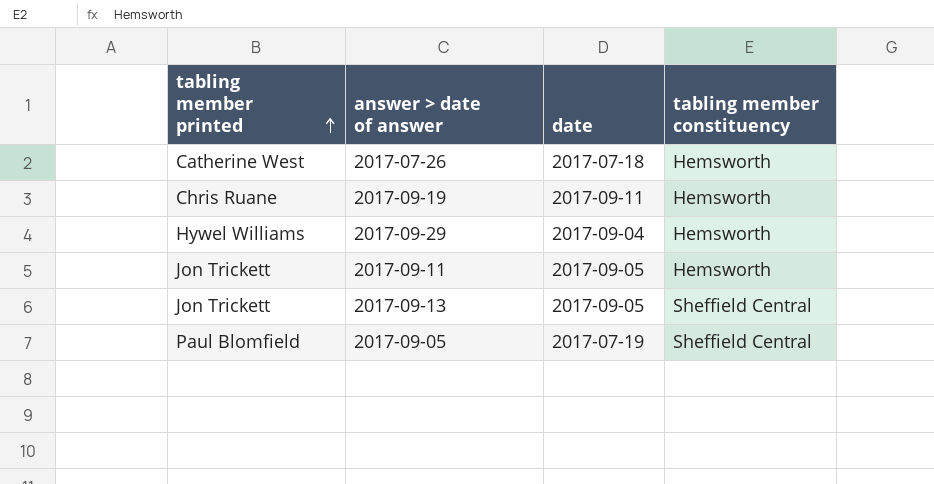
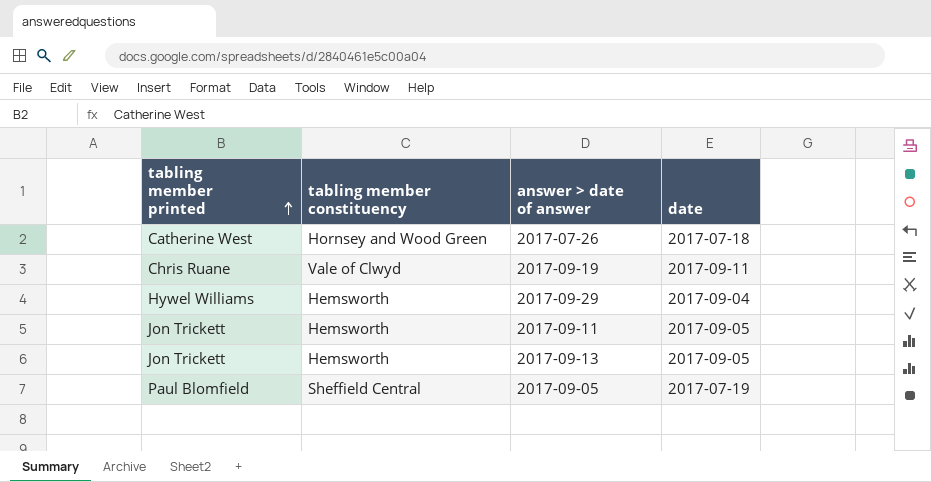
column tabling member constituency | position: 4 -> 2
2017-07-26 | tabling member constituency: Hemsworth -> Hornsey and Wood Green
2017-09-19 | tabling member constituency: Hemsworth -> Vale of Clwyd
2017-09-13 | tabling member constituency: Sheffield Central -> Hemsworth

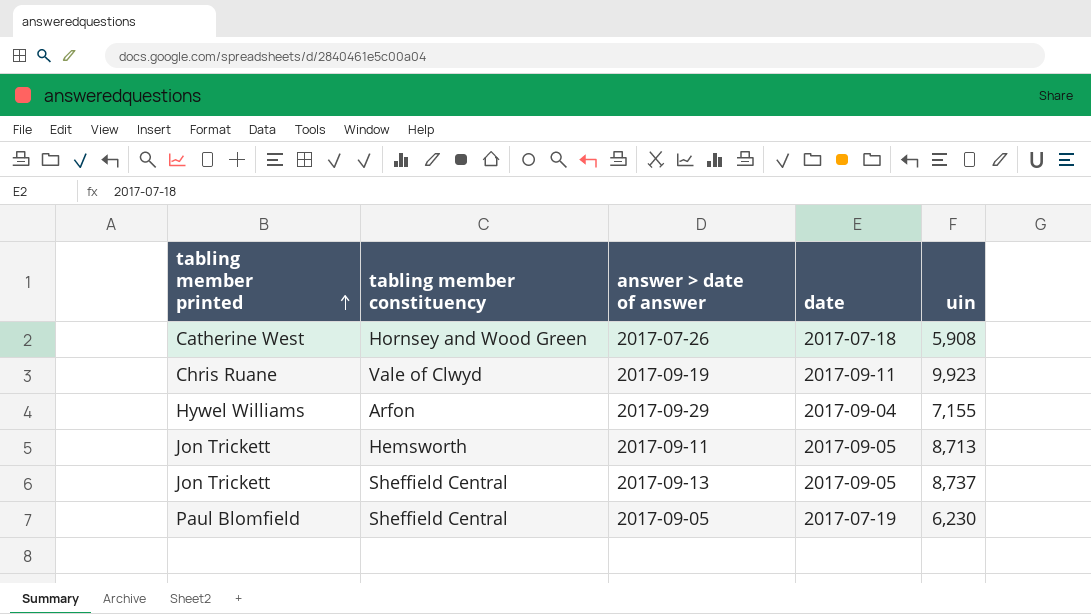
column uin | position: none -> 5
2017-09-29 | tabling member constituency: Hemsworth -> Arfon
2017-09-13 | tabling member constituency: Hemsworth -> Sheffield Central

